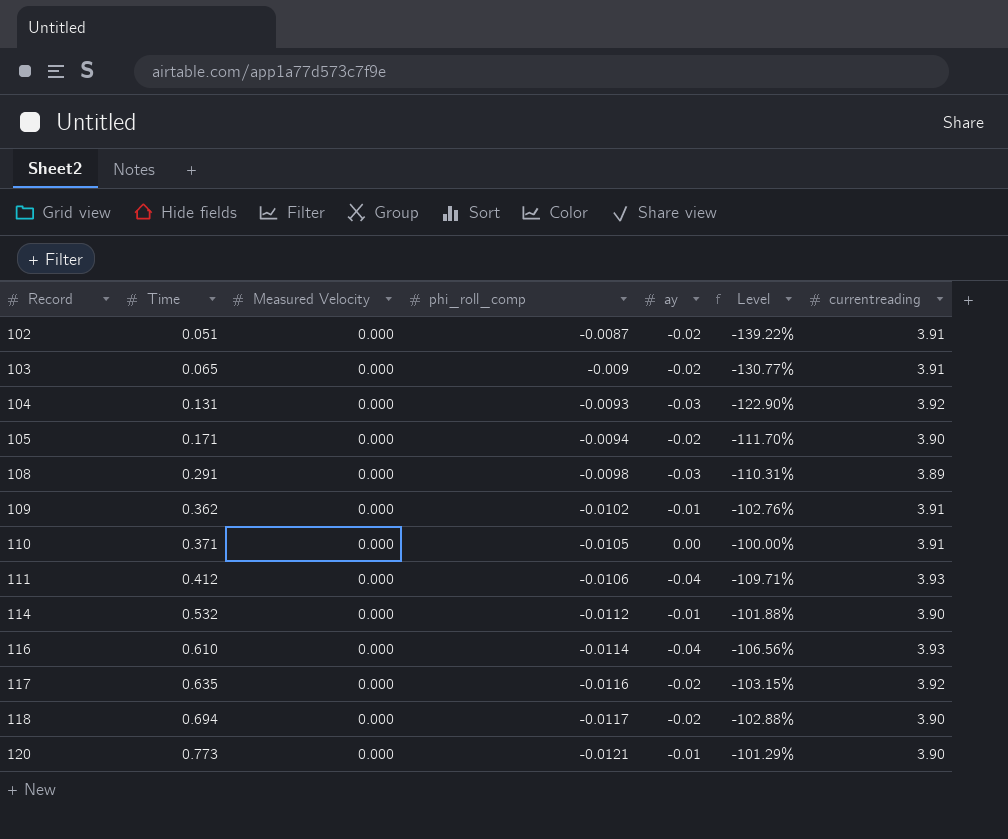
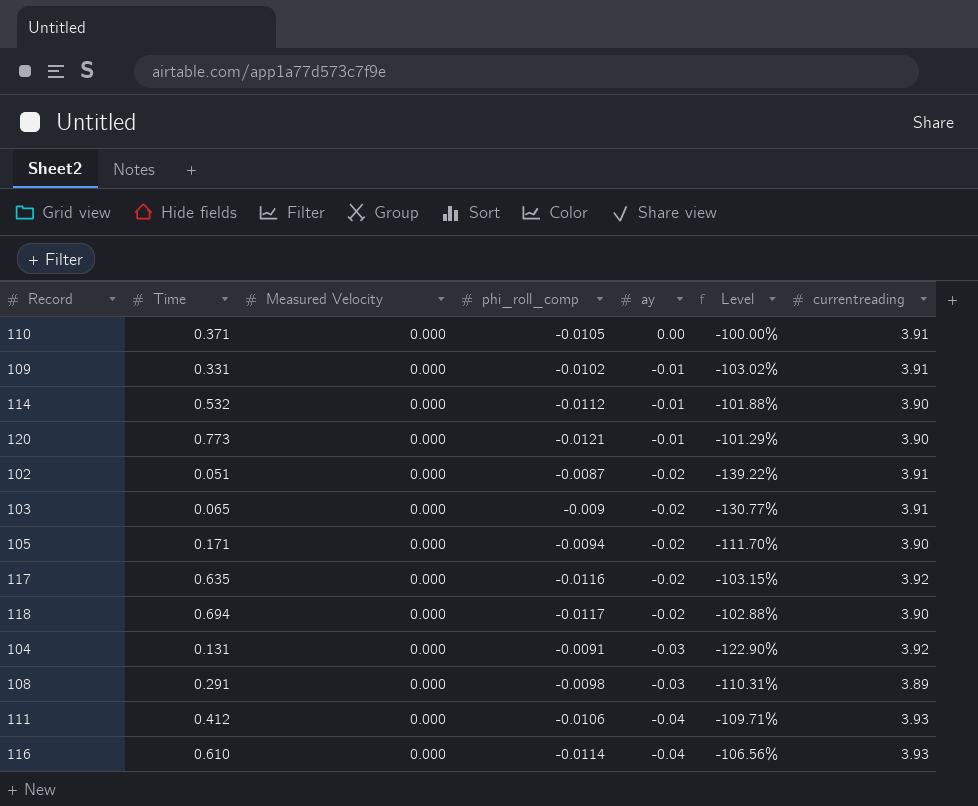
row order: Record ascending -> ay descending
109 | Time: 0.362 -> 0.331
109 | Level: -102.76% -> -103.02%
104 | phi_roll_comp: -0.0093 -> -0.0091

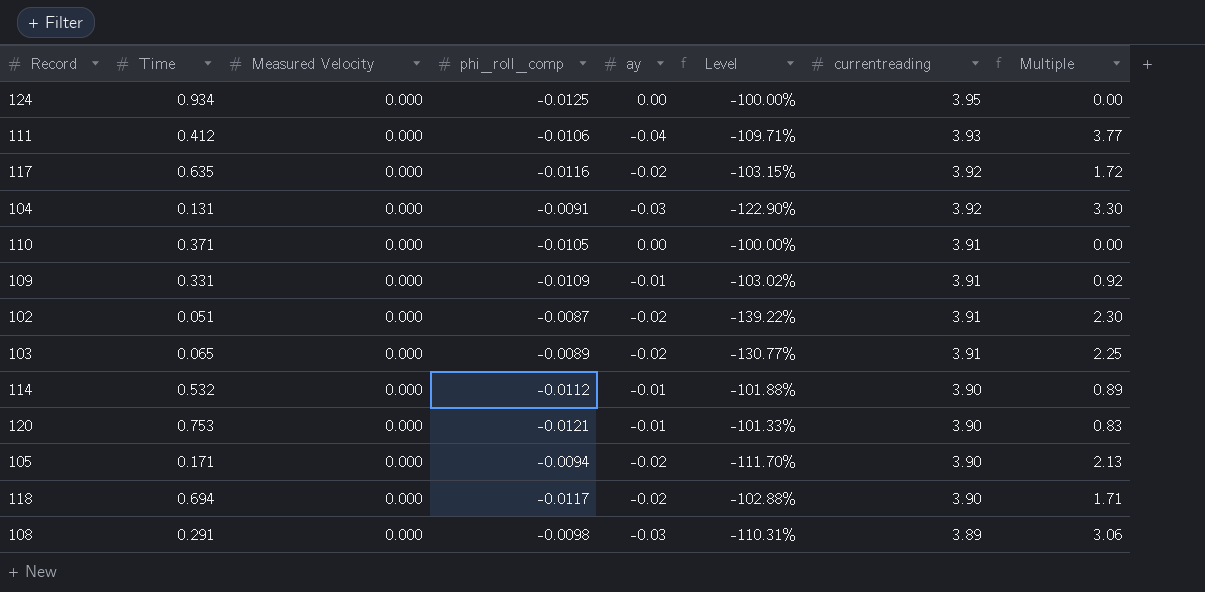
row order: ay descending -> currentreading descending
column Multiple | formula: none -> [ay] / [phi_roll_comp]
row 116: 0.610 | 0.000 | -0.0114 | -0.04 | -106.56% | 3.93 -> none
row 124: none -> 0.934 | 0.000 | -0.0125 | 0.00 | -100.00% | 3.95 | 0.00
109 | phi_roll_comp: -0.0102 -> -0.0109
103 | phi_roll_comp: -0.009 -> -0.0089
120 | Time: 0.773 -> 0.753
120 | Level: -101.29% -> -101.33%

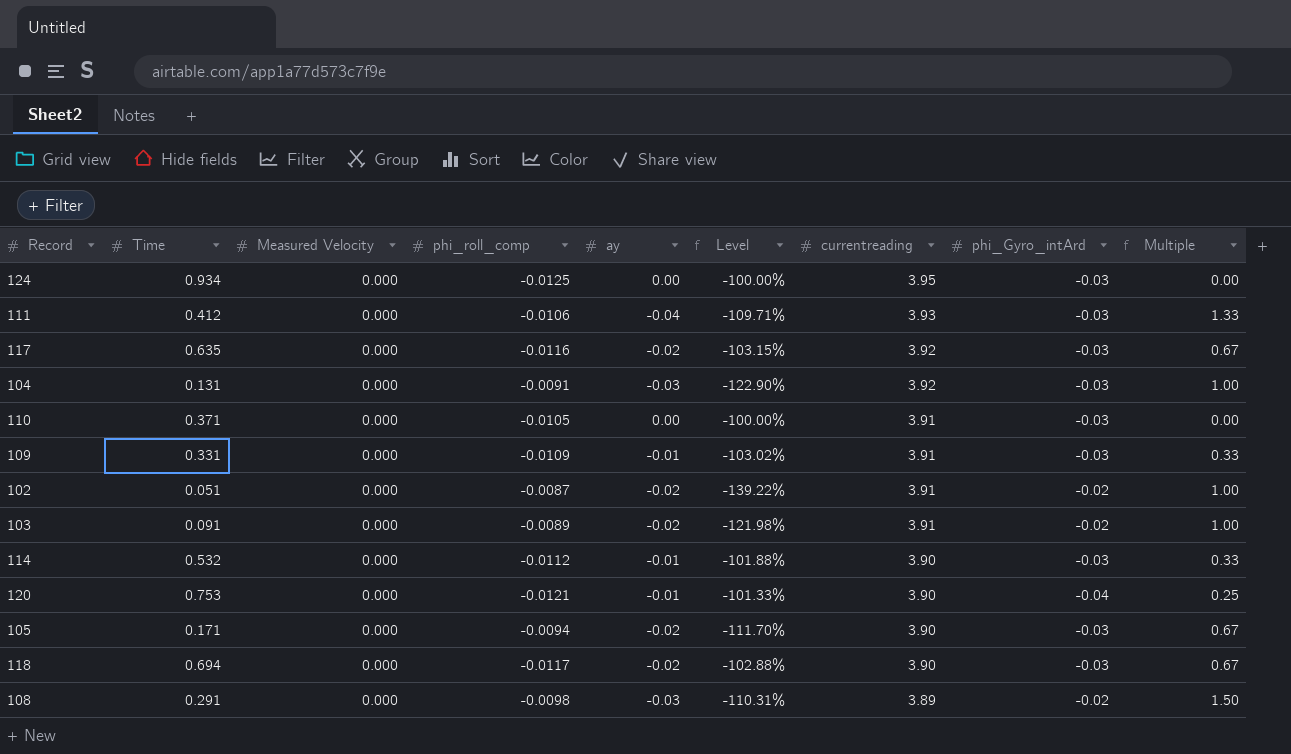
column phi_Gyro_intArd | position: none -> 8
column Multiple | formula: [ay] / [phi_roll_comp] -> [ay] / [phi_Gyro_intArd]
103 | Time: 0.065 -> 0.091
103 | Level: -130.77% -> -121.98%

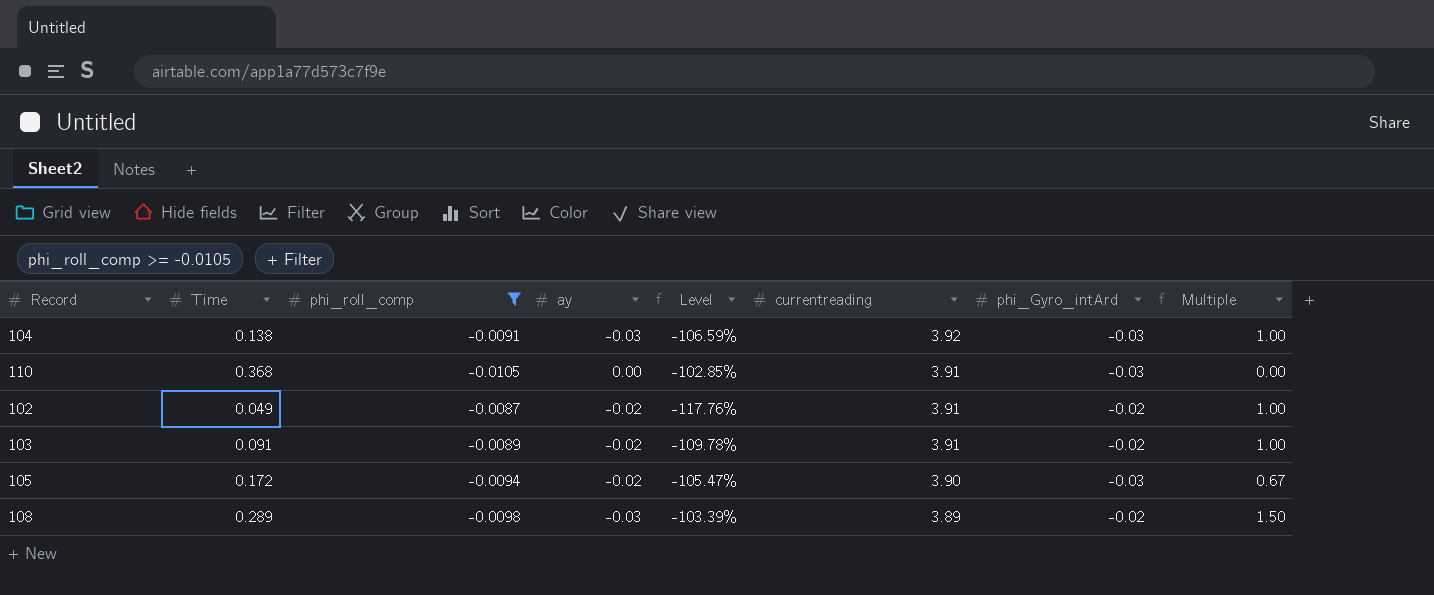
filter: none -> phi_roll_comp >= -0.0105
column Measured Velocity | position: 3 -> none
column Level | formula: ([ay] - [Time]) / [Time] -> ([phi_roll_comp] - [Time]) / [Time]
104 | Time: 0.131 -> 0.138
110 | Time: 0.371 -> 0.368
102 | Time: 0.051 -> 0.049
105 | Time: 0.171 -> 0.172
108 | Time: 0.291 -> 0.289

